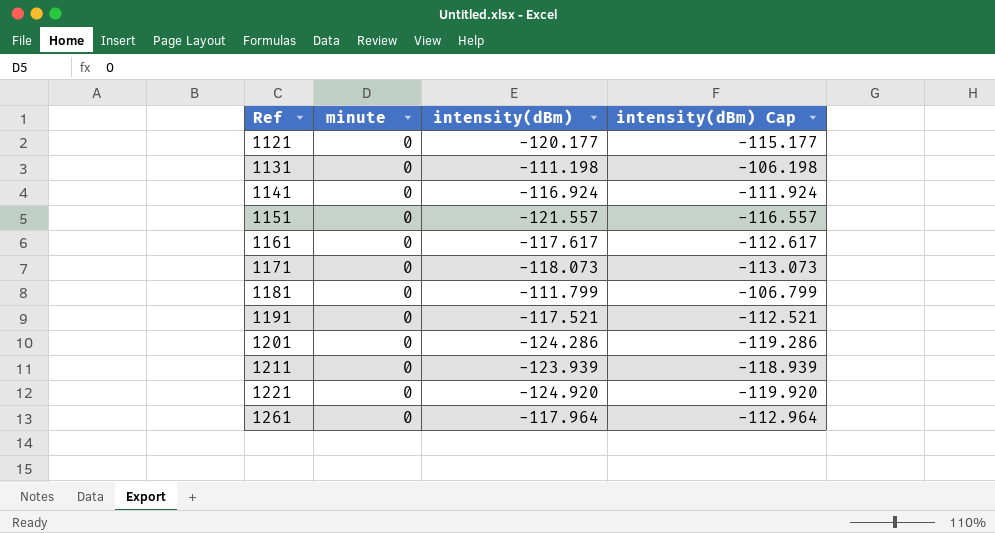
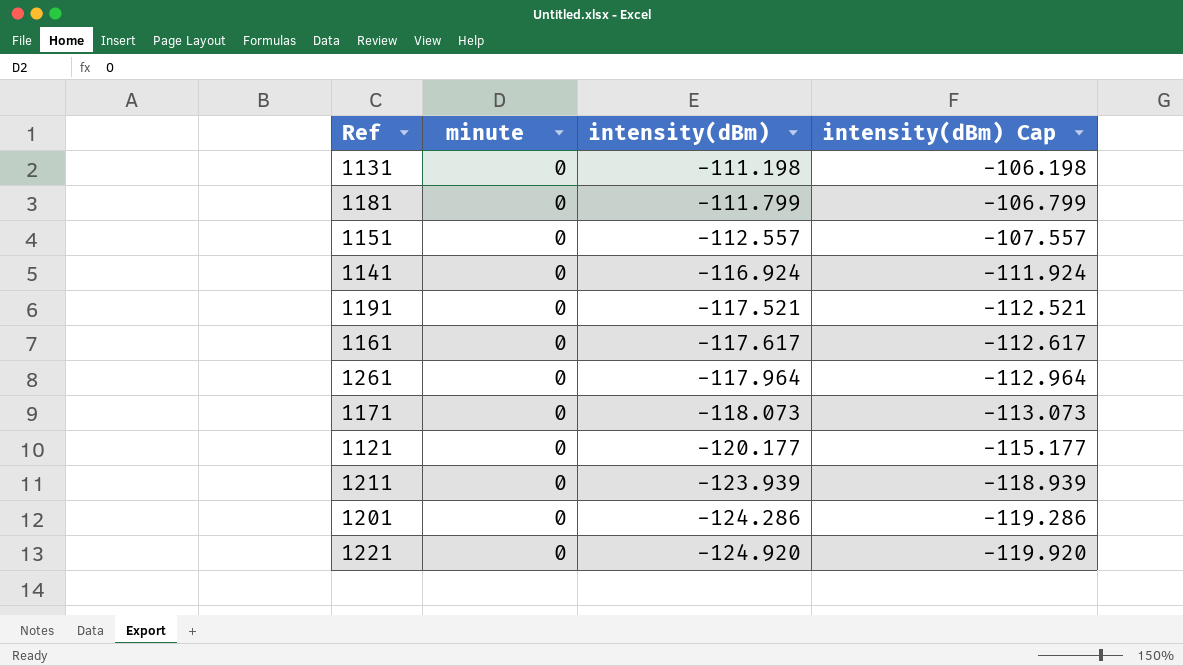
row order: Ref ascending -> intensity(dBm) descending
1151 | intensity(dBm): -121.557 -> -112.557
1151 | intensity(dBm) Cap: -116.557 -> -107.557

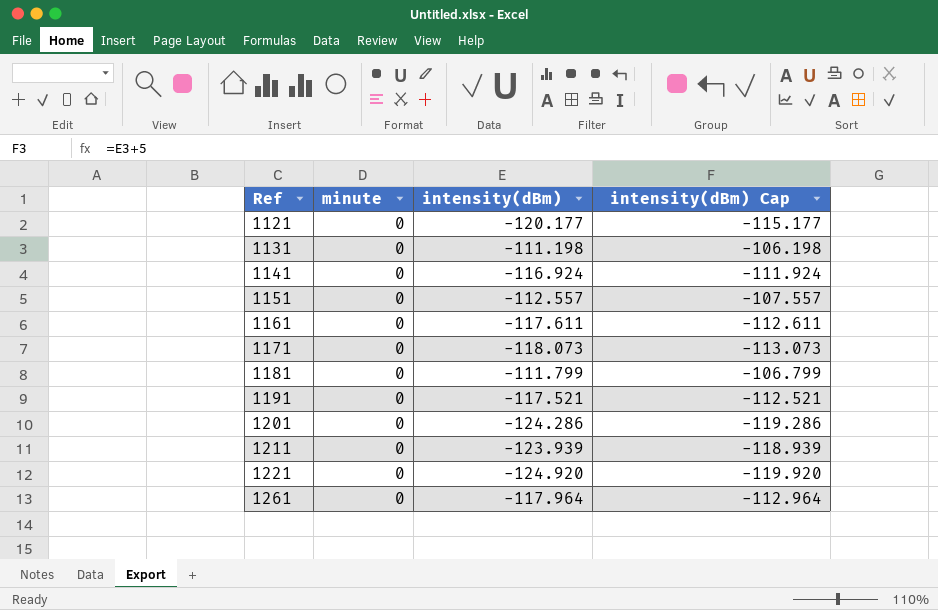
row order: intensity(dBm) descending -> Ref ascending
1161 | intensity(dBm): -117.617 -> -117.611
1161 | intensity(dBm) Cap: -112.617 -> -112.611

